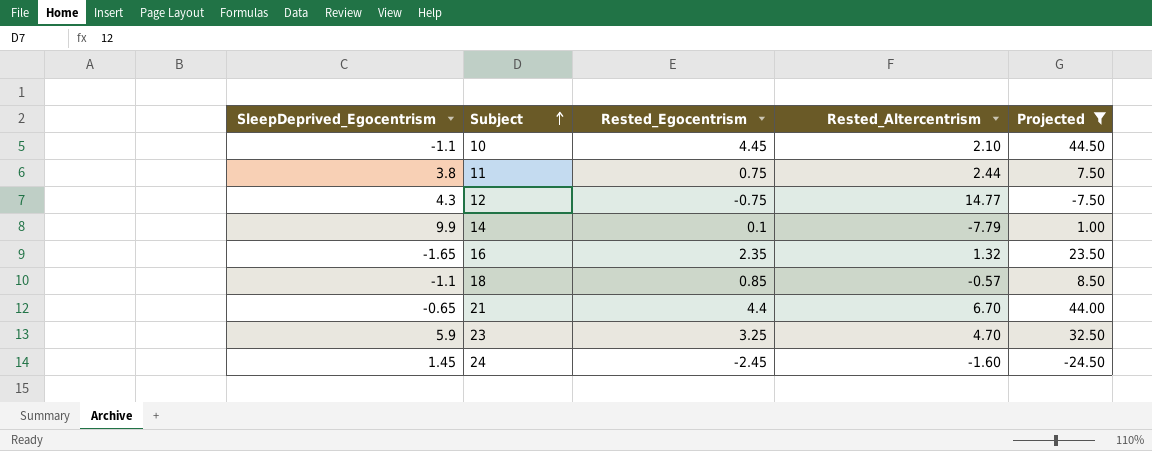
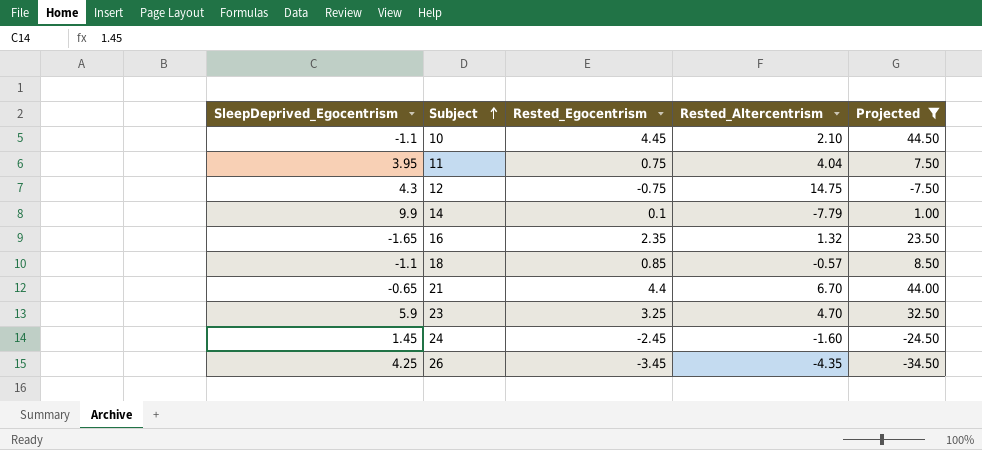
11 | SleepDeprived_Egocentrism: 3.8 -> 3.95
11 | Rested_Altercentrism: 2.44 -> 4.04
12 | Rested_Altercentrism: 14.77 -> 14.75
row 26: none -> 4.25 | -3.45 | -4.35 | -34.50

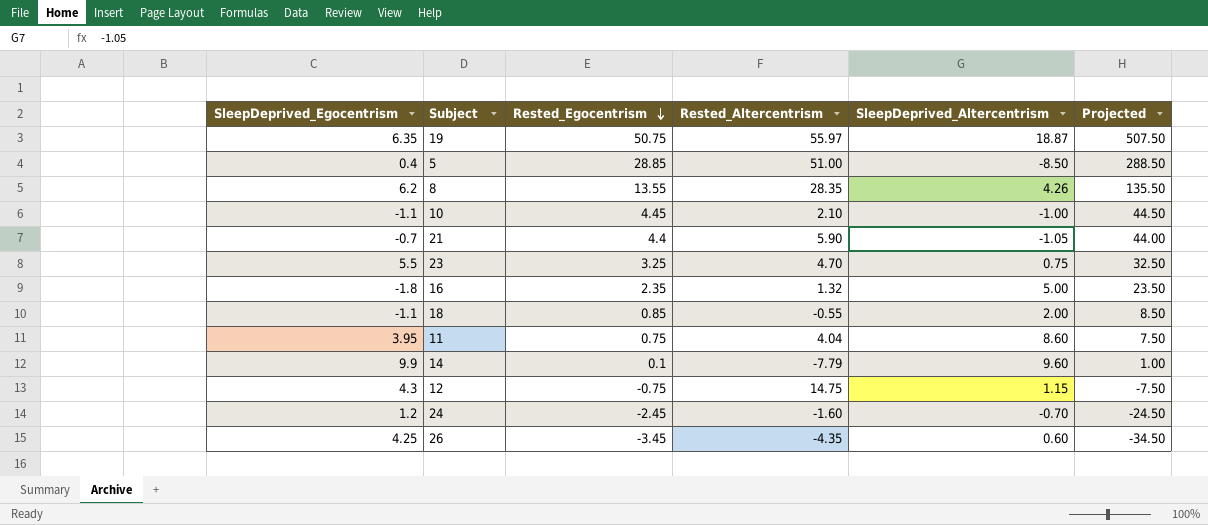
filter: Projected <= 44.50 -> none
row order: Subject ascending -> Rested_Egocentrism descending
column SleepDeprived_Altercentrism | position: none -> 5
21 | SleepDeprived_Egocentrism: -0.65 -> -0.7
21 | Rested_Altercentrism: 6.70 -> 5.90
23 | SleepDeprived_Egocentrism: 5.9 -> 5.5
16 | SleepDeprived_Egocentrism: -1.65 -> -1.8
18 | Rested_Altercentrism: -0.57 -> -0.55
24 | SleepDeprived_Egocentrism: 1.45 -> 1.2

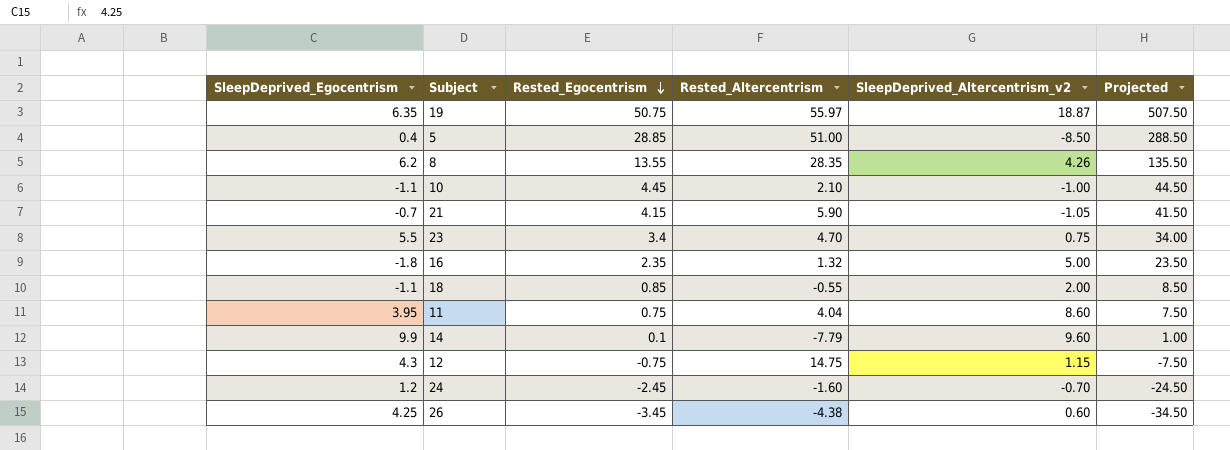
column name: SleepDeprived_Altercentrism -> SleepDeprived_Altercentrism_v2
21 | Rested_Egocentrism: 4.4 -> 4.15
21 | Projected: 44.00 -> 41.50
23 | Rested_Egocentrism: 3.25 -> 3.4
23 | Projected: 32.50 -> 34.00
26 | Rested_Altercentrism: -4.35 -> -4.38

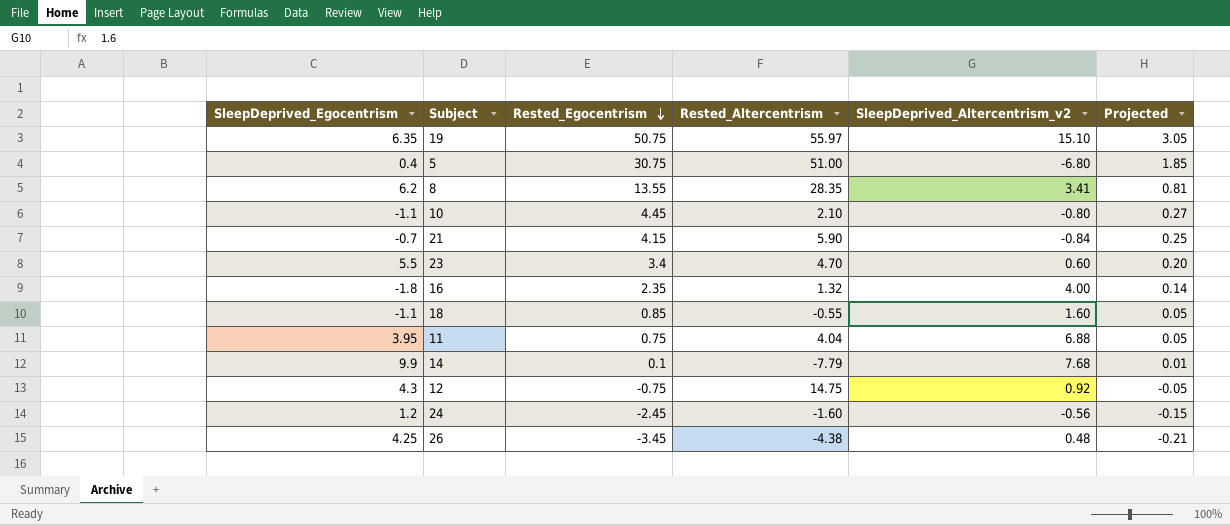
column Projected | formula: [Rested_Egocentrism] * 10 -> [Rested_Egocentrism] * 0.06
19 | SleepDeprived_Altercentrism_v2: 18.87 -> 15.10
5 | Rested_Egocentrism: 28.85 -> 30.75
5 | SleepDeprived_Altercentrism_v2: -8.50 -> -6.80
8 | SleepDeprived_Altercentrism_v2: 4.26 -> 3.41
10 | SleepDeprived_Altercentrism_v2: -1.00 -> -0.80
21 | SleepDeprived_Altercentrism_v2: -1.05 -> -0.84
23 | SleepDeprived_Altercentrism_v2: 0.75 -> 0.60
16 | SleepDeprived_Altercentrism_v2: 5.00 -> 4.00
18 | SleepDeprived_Altercentrism_v2: 2.00 -> 1.60
11 | SleepDeprived_Altercentrism_v2: 8.60 -> 6.88
14 | SleepDeprived_Altercentrism_v2: 9.60 -> 7.68
12 | SleepDeprived_Altercentrism_v2: 1.15 -> 0.92
24 | SleepDeprived_Altercentrism_v2: -0.70 -> -0.56
26 | SleepDeprived_Altercentrism_v2: 0.60 -> 0.48

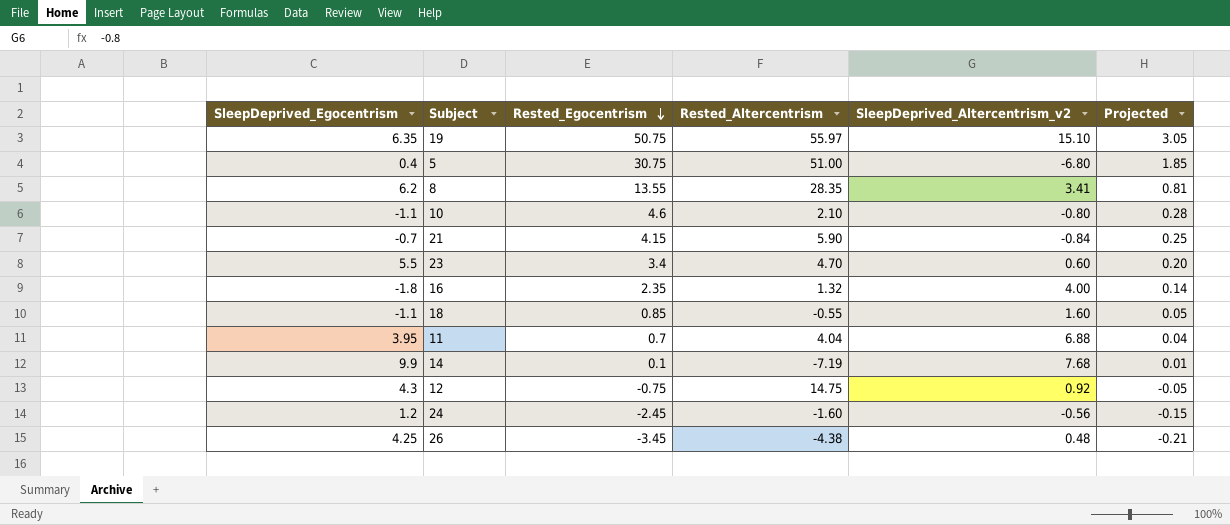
10 | Rested_Egocentrism: 4.45 -> 4.6
10 | Projected: 0.27 -> 0.28
11 | Rested_Egocentrism: 0.75 -> 0.7
11 | Projected: 0.05 -> 0.04
14 | Rested_Altercentrism: -7.79 -> -7.19

